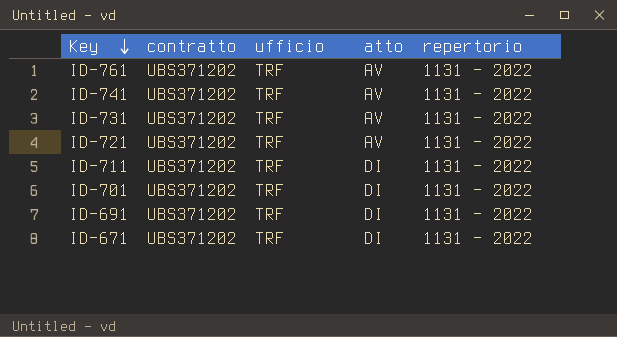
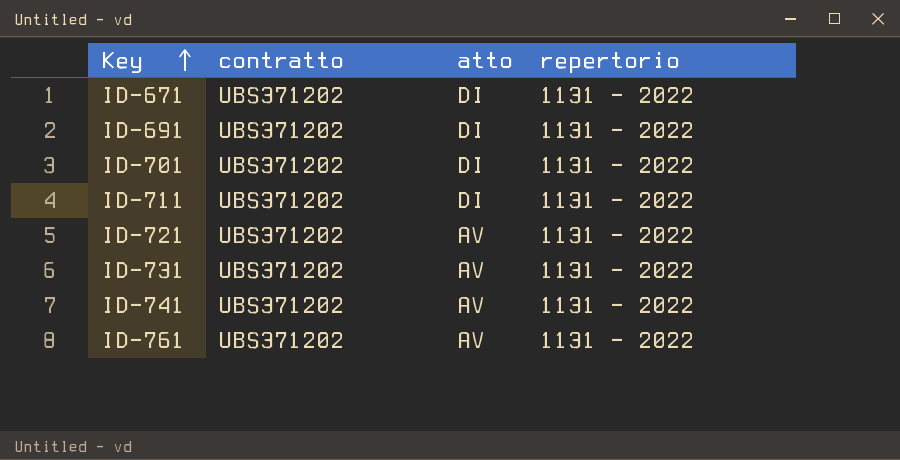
row order: Key descending -> Key ascending
column ufficio | position: 3 -> none

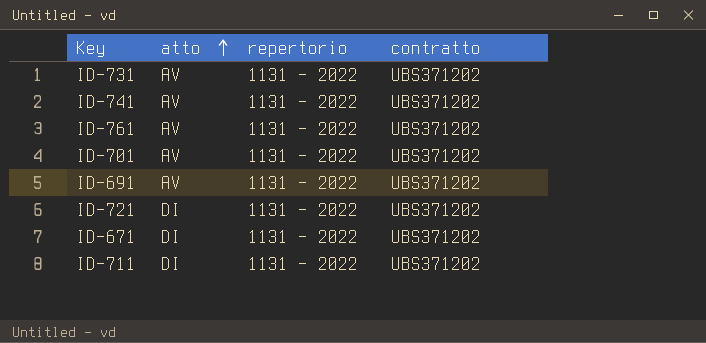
row order: Key ascending -> atto ascending
column contratto | position: 2 -> 4
ID-701 | atto: DI -> AV
ID-691 | atto: DI -> AV
ID-721 | atto: AV -> DI

